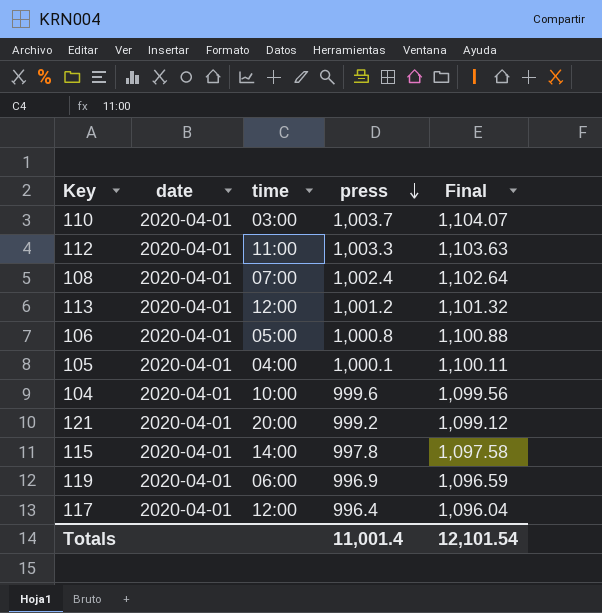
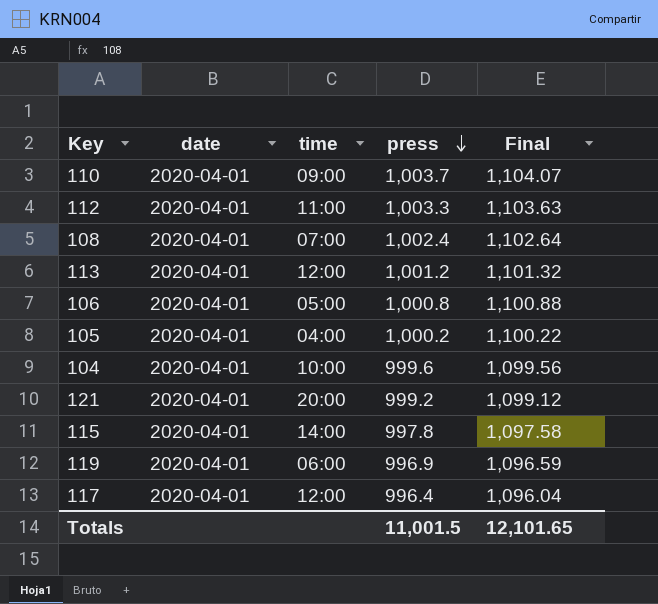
110 | time: 03:00 -> 09:00
105 | press: 1,000.1 -> 1,000.2
105 | Final: 1,100.11 -> 1,100.22
Totals | press: 11,001.4 -> 11,001.5
Totals | Final: 12,101.54 -> 12,101.65

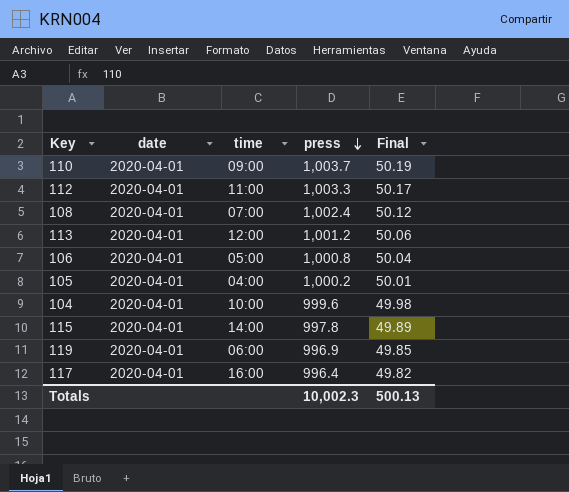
column Final | formula: [press] * 1.1 -> [press] * 0.05
row 121: 2020-04-01 | 20:00 | 999.2 | 1,099.12 -> none
117 | time: 12:00 -> 16:00
Totals | press: 11,001.5 -> 10,002.3
Totals | Final: 12,101.65 -> 500.13

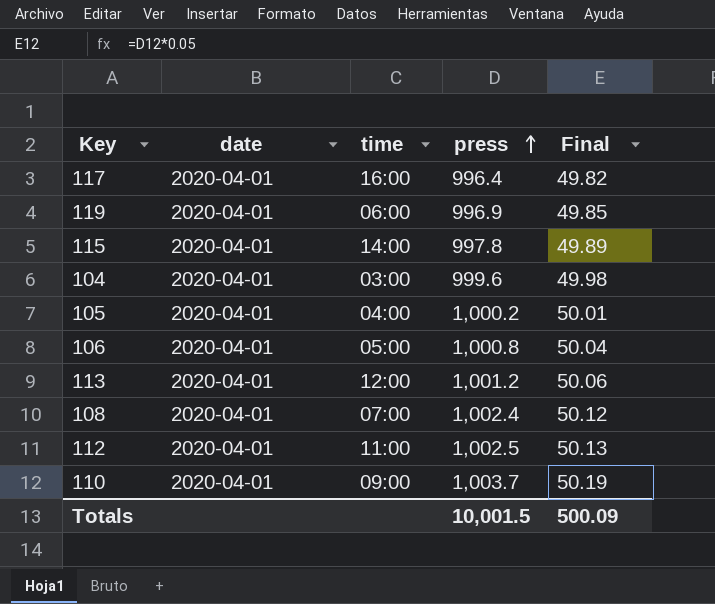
row order: press descending -> press ascending
104 | time: 10:00 -> 03:00
112 | press: 1,003.3 -> 1,002.5
112 | Final: 50.17 -> 50.13
Totals | press: 10,002.3 -> 10,001.5
Totals | Final: 500.13 -> 500.09

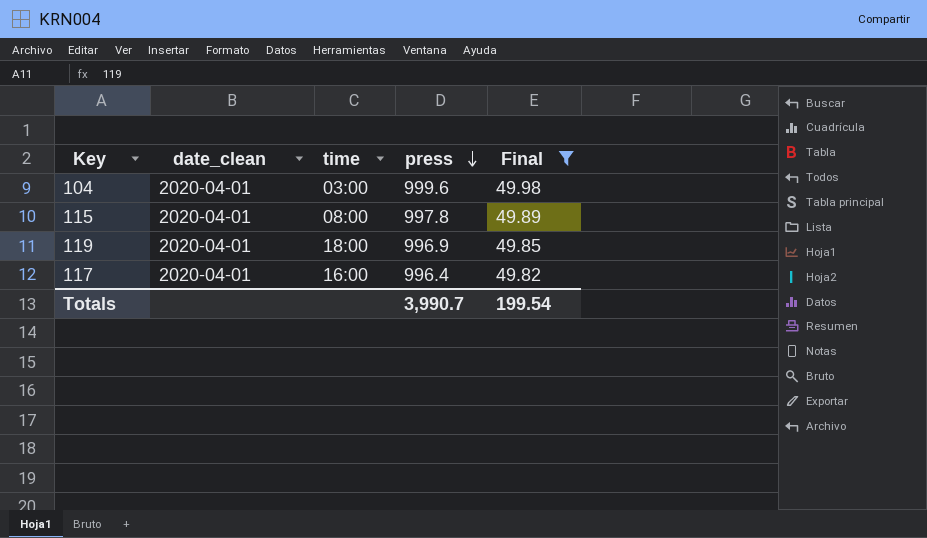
filter: none -> Final <= 49.98
row order: press ascending -> press descending
column name: date -> date_clean
115 | time: 14:00 -> 08:00
119 | time: 06:00 -> 18:00
Totals | press: 10,001.5 -> 3,990.7
Totals | Final: 500.09 -> 199.54

